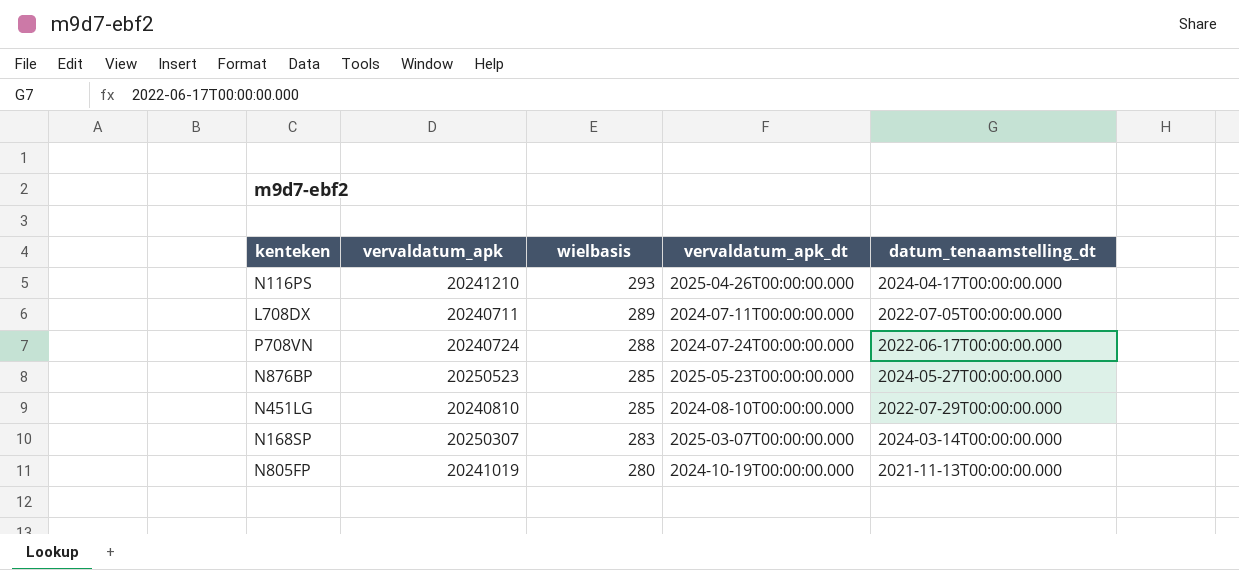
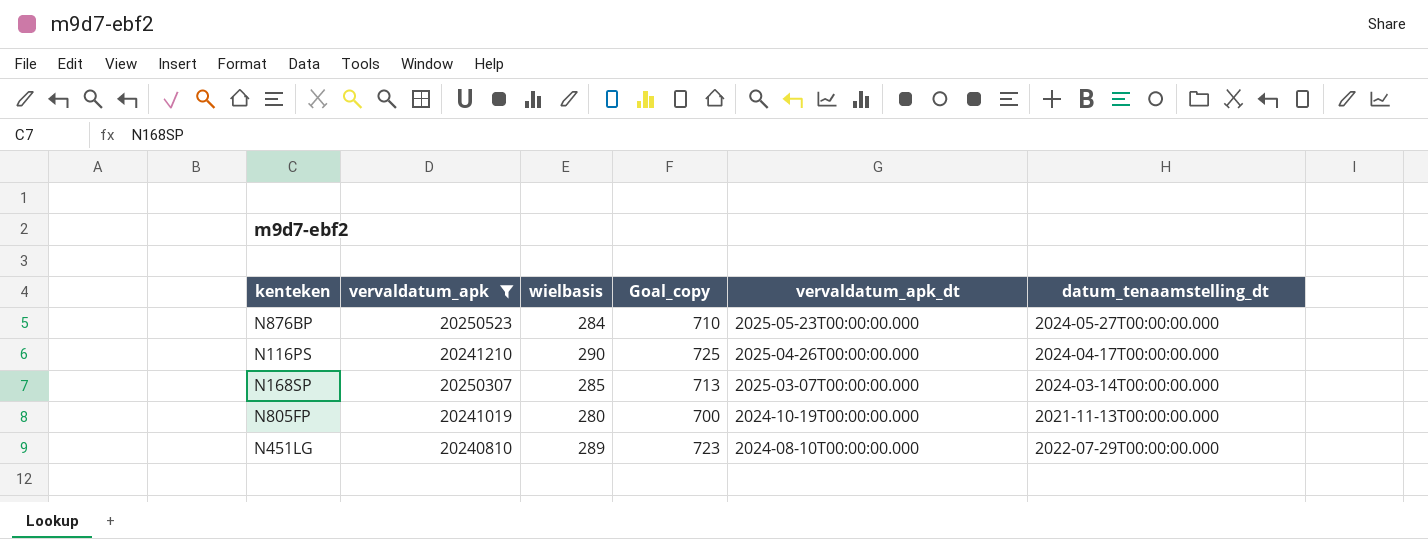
filter: none -> vervaldatum_apk >= 20240810
row order: wielbasis descending -> vervaldatum_apk_dt descending
column Goal_copy | formula: none -> [wielbasis] * 2.5
N876BP | wielbasis: 285 -> 284
N116PS | wielbasis: 293 -> 290
N168SP | wielbasis: 283 -> 285
N451LG | wielbasis: 285 -> 289

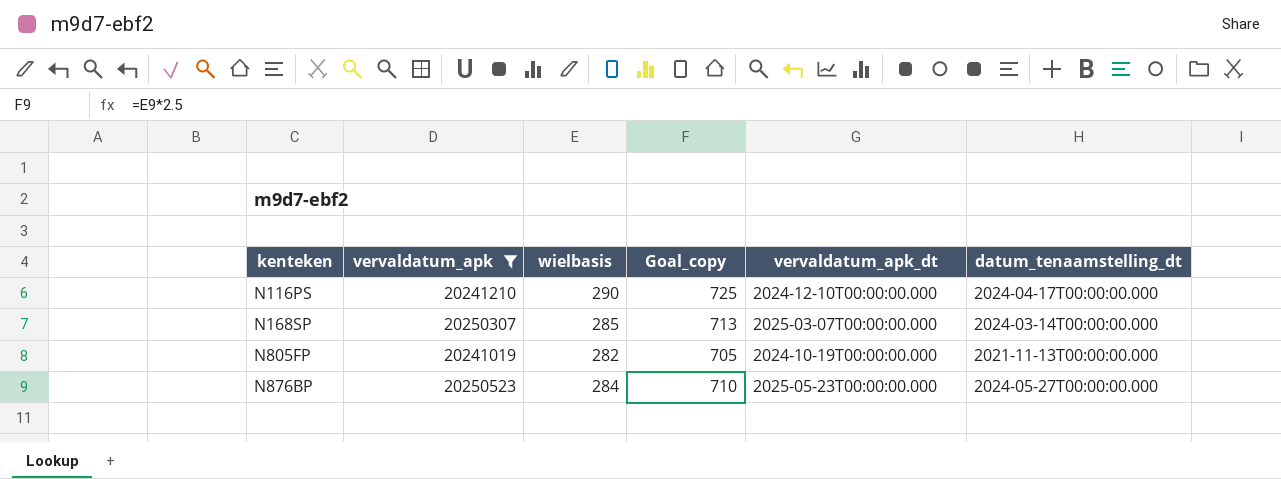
row order: vervaldatum_apk_dt descending -> kenteken ascending
row N451LG: 20240810 | 289 | 723 | 2024-08-10T00:00:00.000 | 2022-07-29T00:00:00.000 -> none
N116PS | vervaldatum_apk_dt: 2025-04-26T00:00:00.000 -> 2024-12-10T00:00:00.000
N805FP | wielbasis: 280 -> 282
N805FP | Goal_copy: 700 -> 705

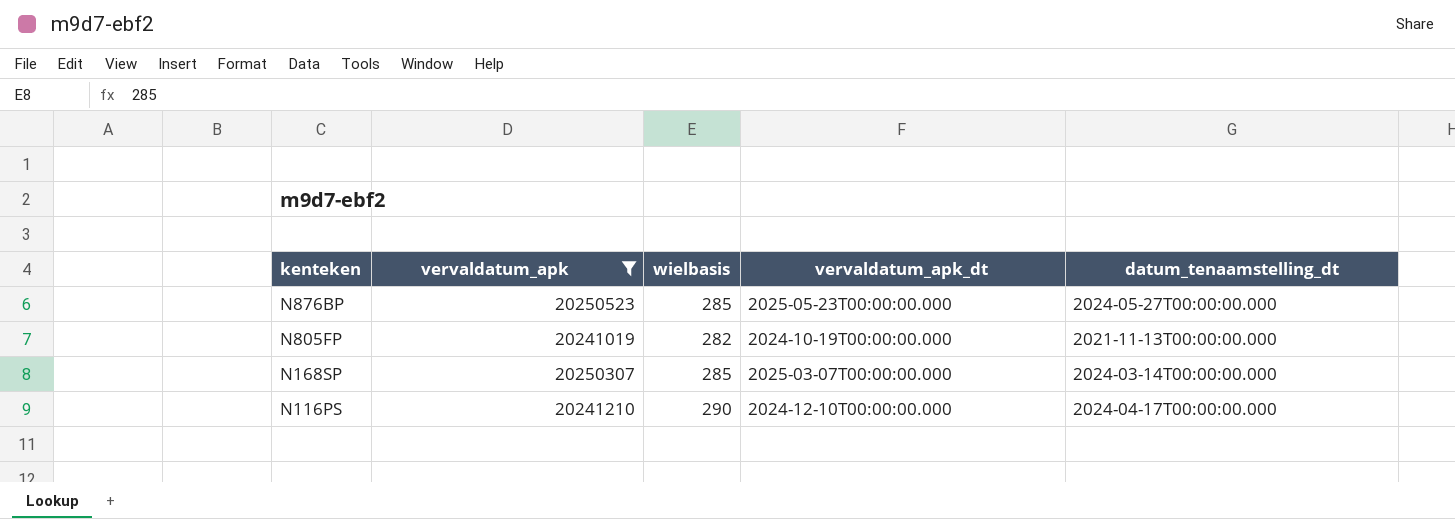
row order: kenteken ascending -> kenteken descending
column Goal_copy | formula: [wielbasis] * 2.5 -> none
N876BP | wielbasis: 284 -> 285

